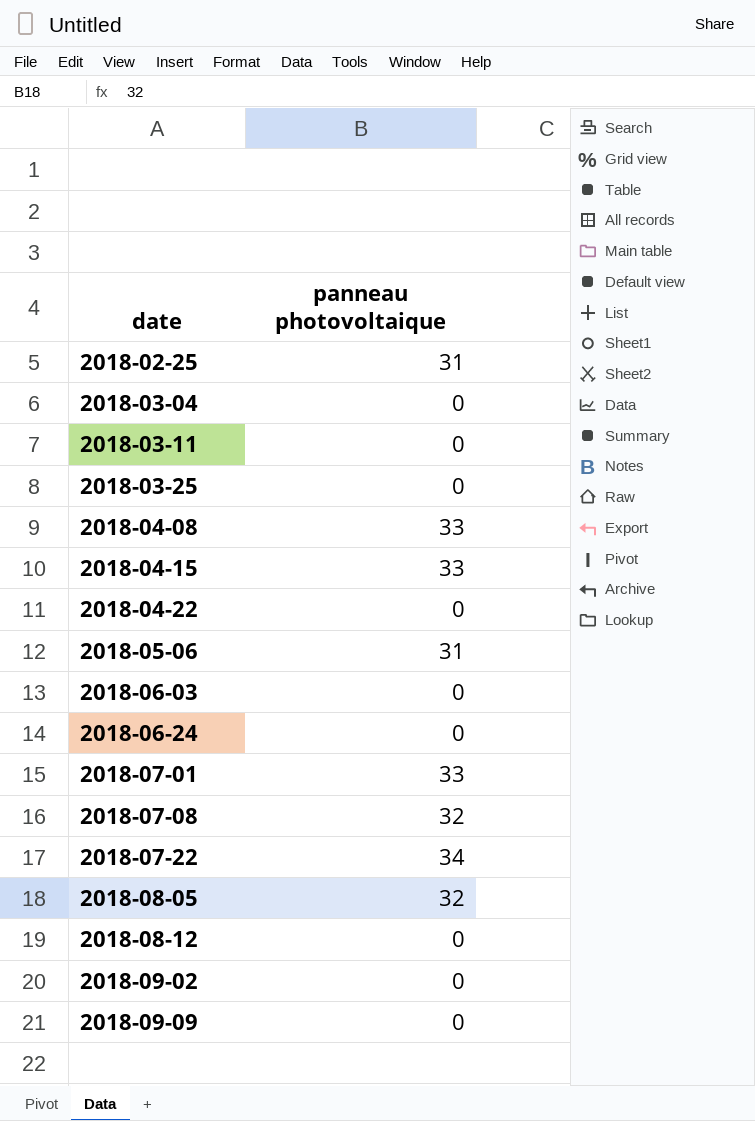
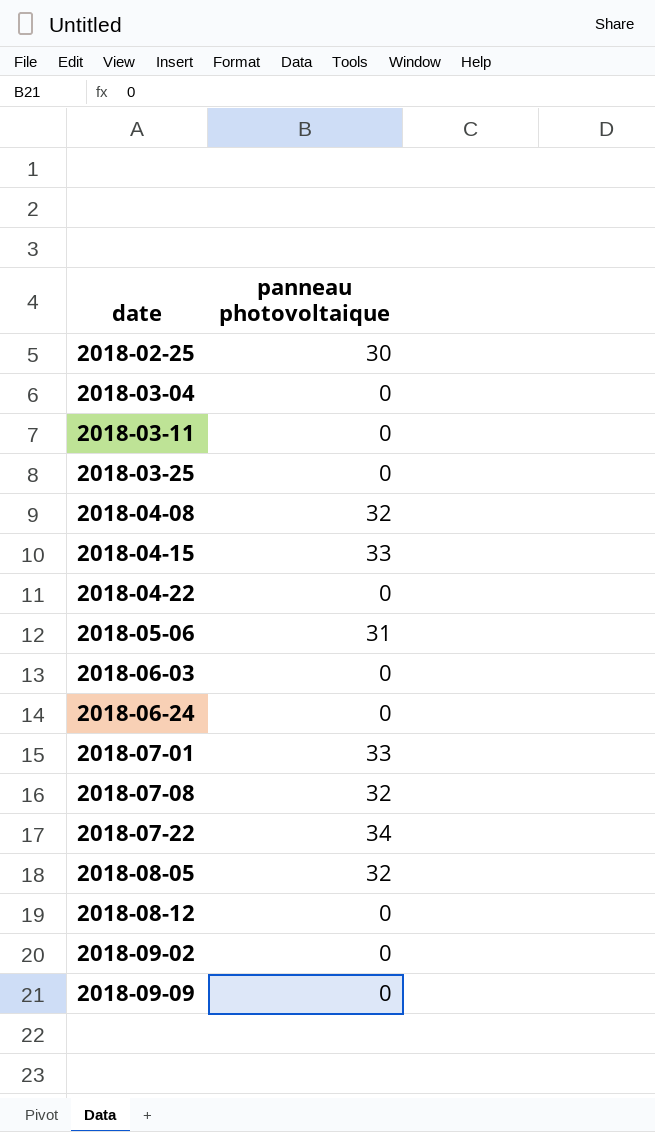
2018-02-25 | panneau photovoltaique: 31 -> 30
2018-04-08 | panneau photovoltaique: 33 -> 32

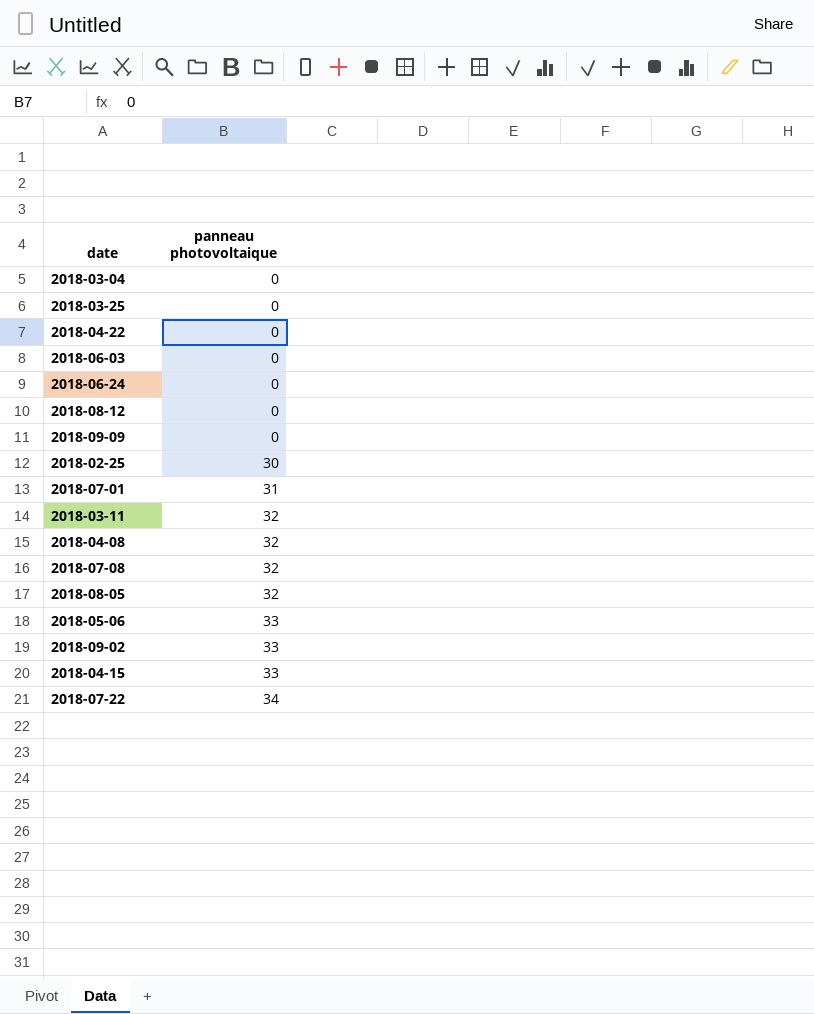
row order: date ascending -> panneau photovoltaique ascending
2018-07-01 | panneau photovoltaique: 33 -> 31
2018-03-11 | panneau photovoltaique: 0 -> 32
2018-05-06 | panneau photovoltaique: 31 -> 33
2018-09-02 | panneau photovoltaique: 0 -> 33

